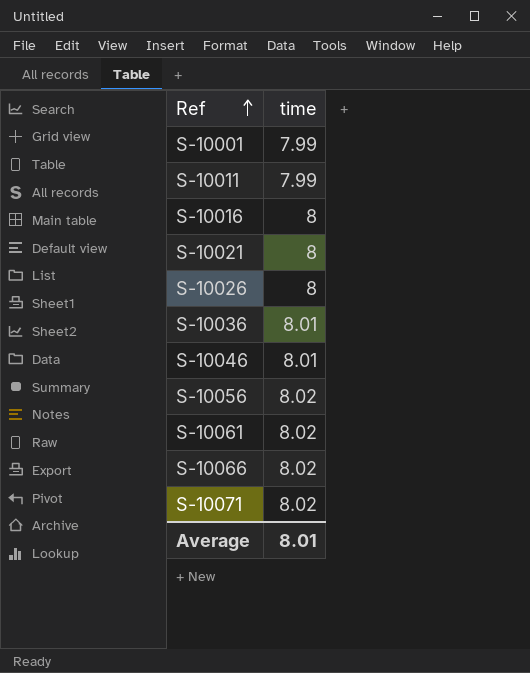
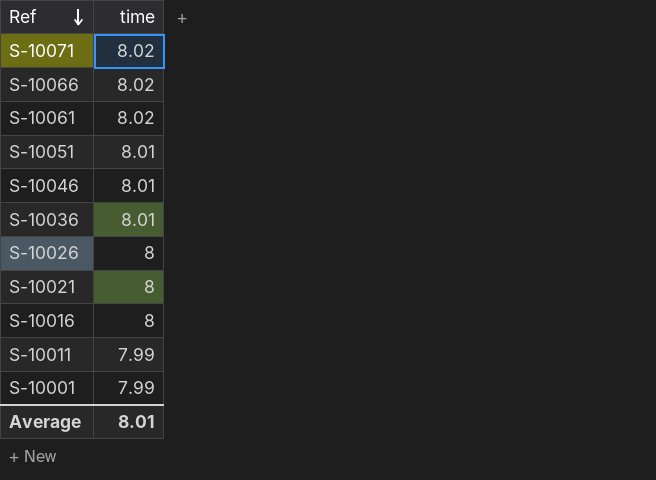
row order: Ref ascending -> Ref descending
row S-10056: 8.02 -> none
row S-10051: none -> 8.01

